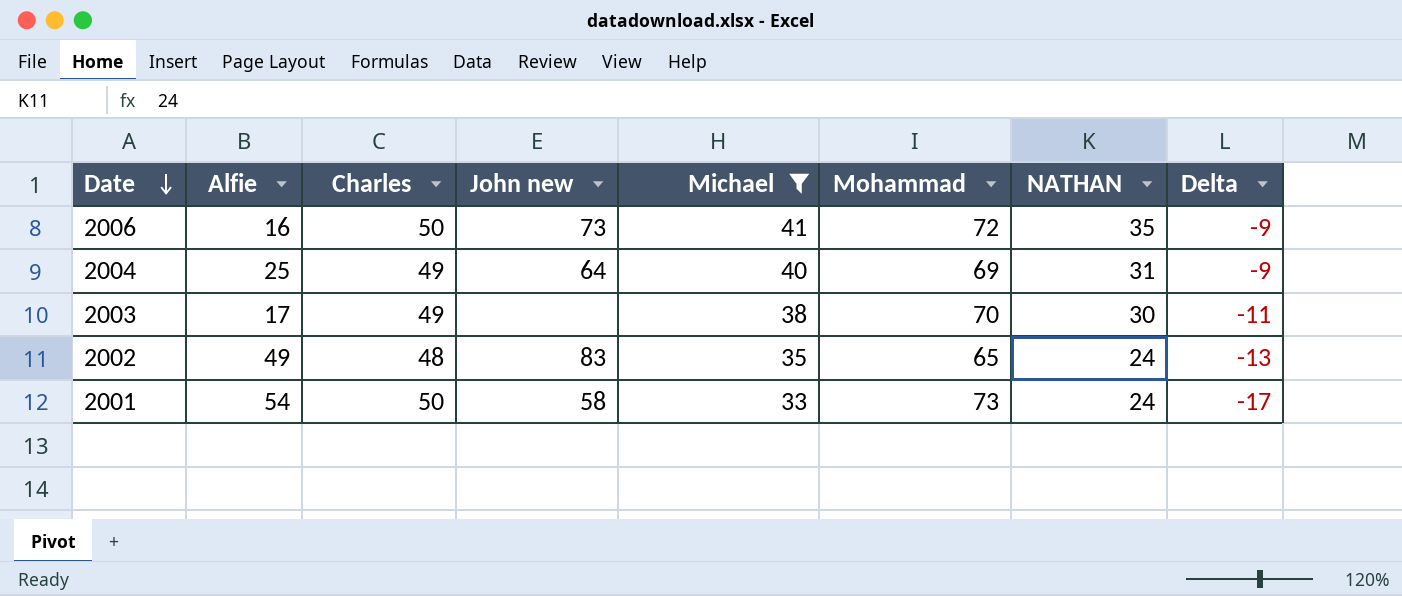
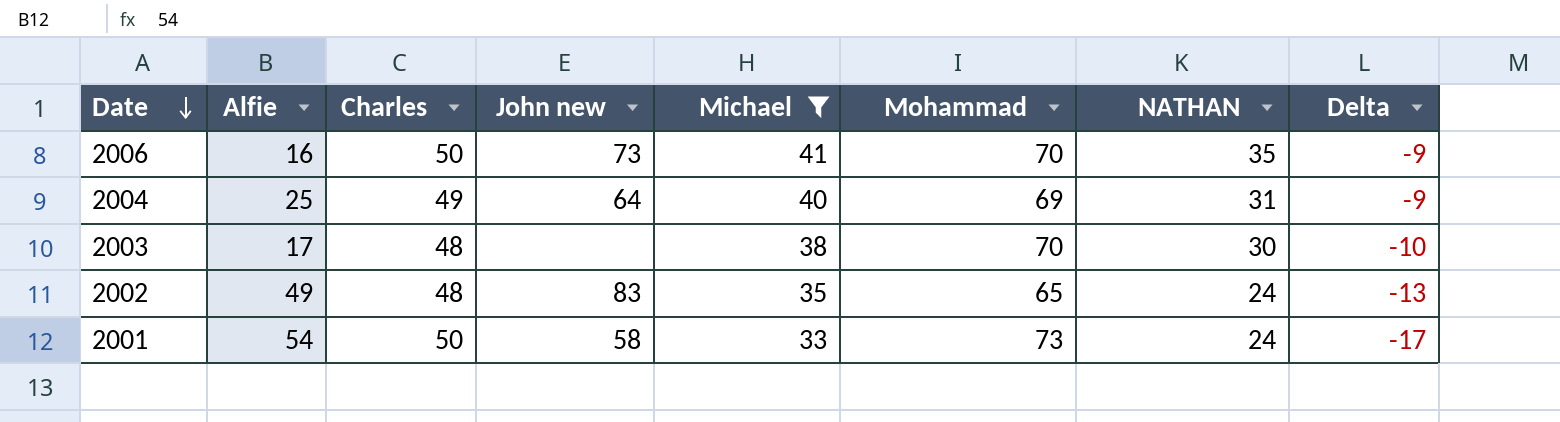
2006 | Mohammad: 72 -> 70
2003 | Charles: 49 -> 48
2003 | Delta: -11 -> -10

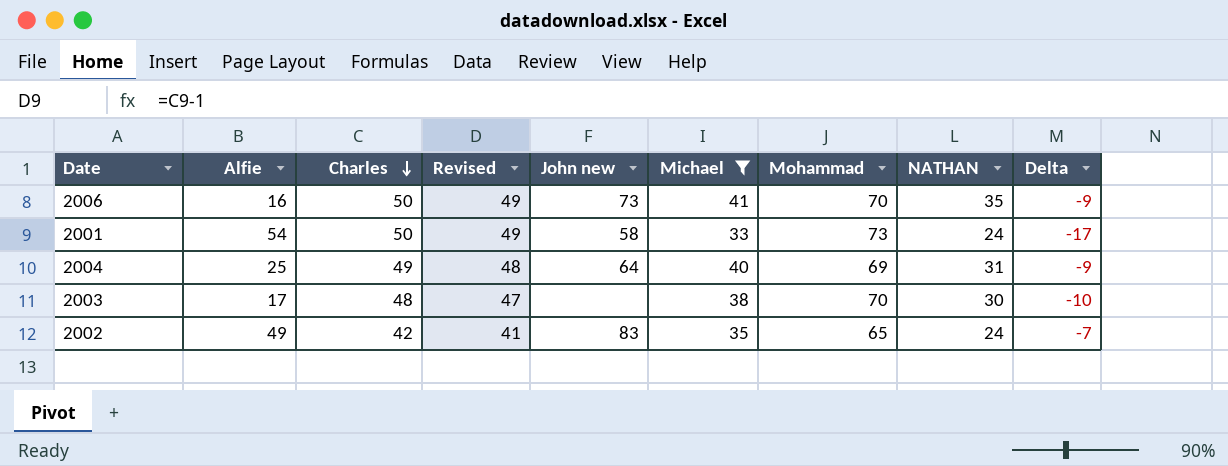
row order: Date descending -> Charles descending
column Revised | formula: none -> [Charles] - 1
2002 | Charles: 48 -> 42
2002 | Delta: -13 -> -7

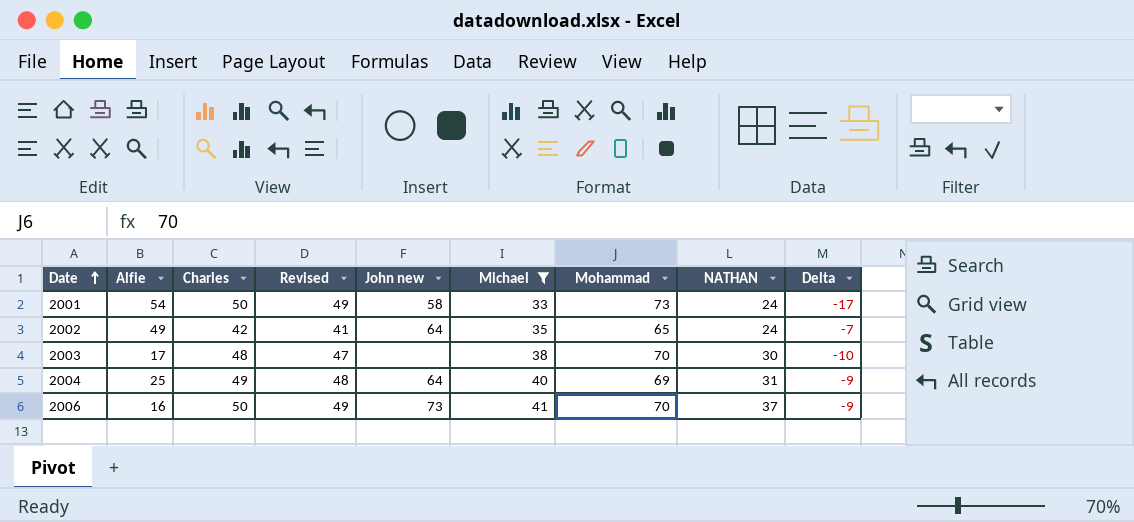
row order: Charles descending -> Date ascending
2002 | John new: 83 -> 64
2006 | NATHAN: 35 -> 37

